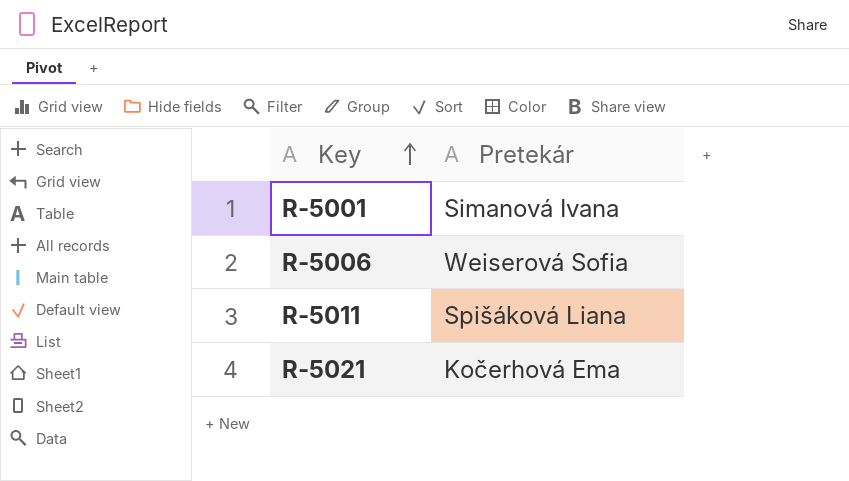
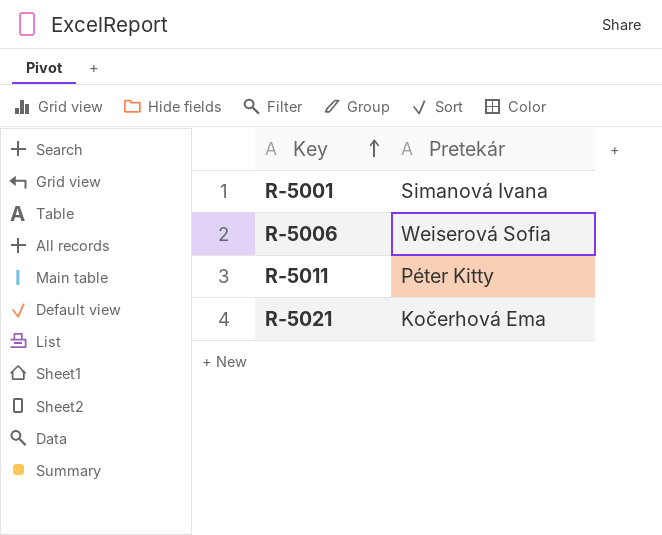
R-5011 | Pretekár: Spišáková Liana -> Péter Kitty

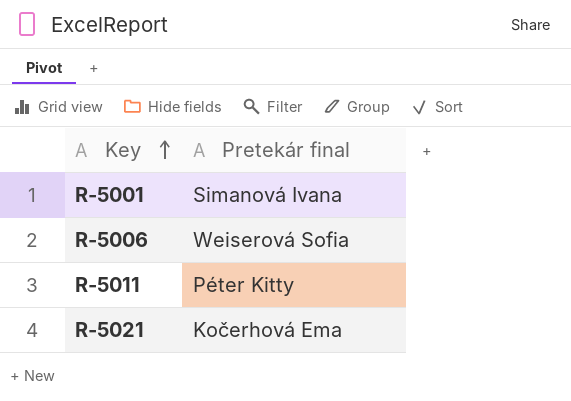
column name: Pretekár -> Pretekár final

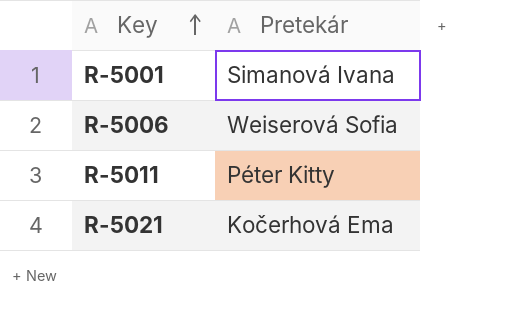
column name: Pretekár final -> Pretekár

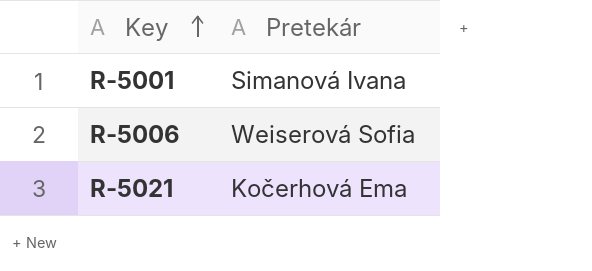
row R-5011: Péter Kitty -> none

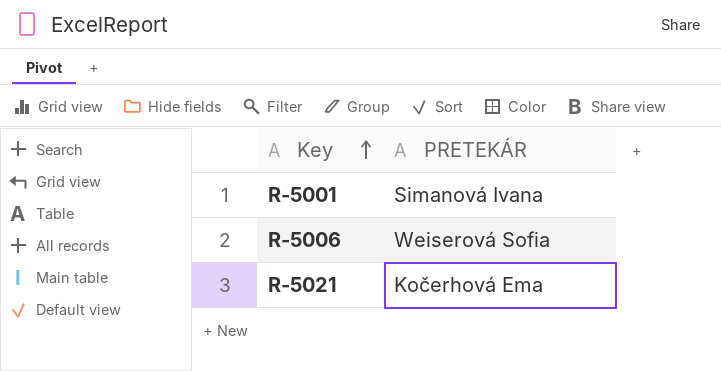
column name: Pretekár -> PRETEKÁR

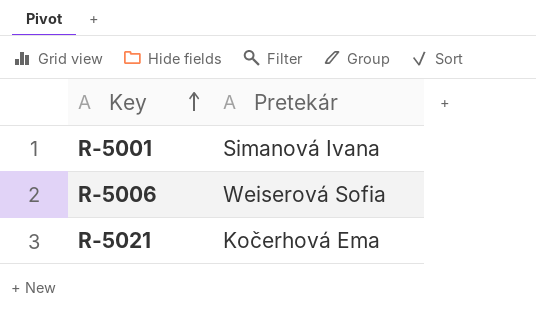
column name: PRETEKÁR -> Pretekár

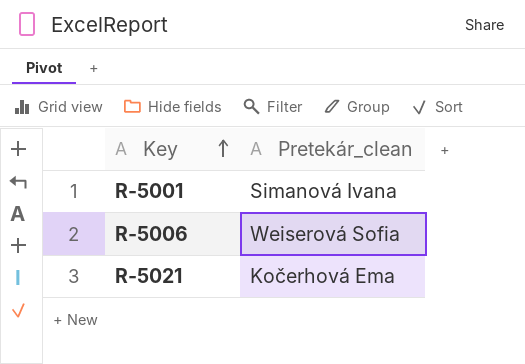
column name: Pretekár -> Pretekár_clean

